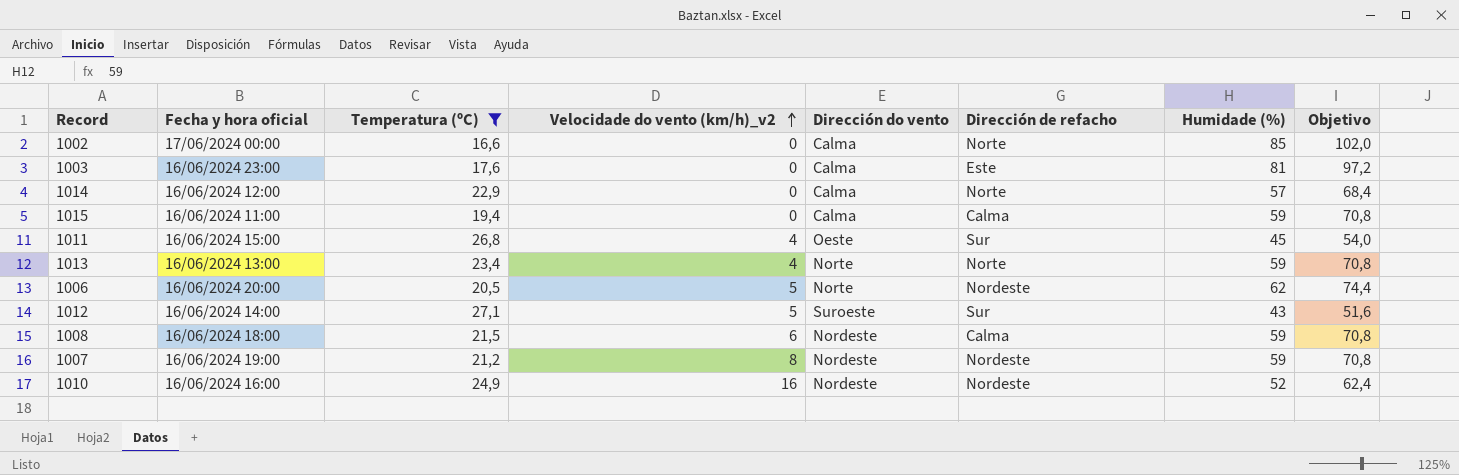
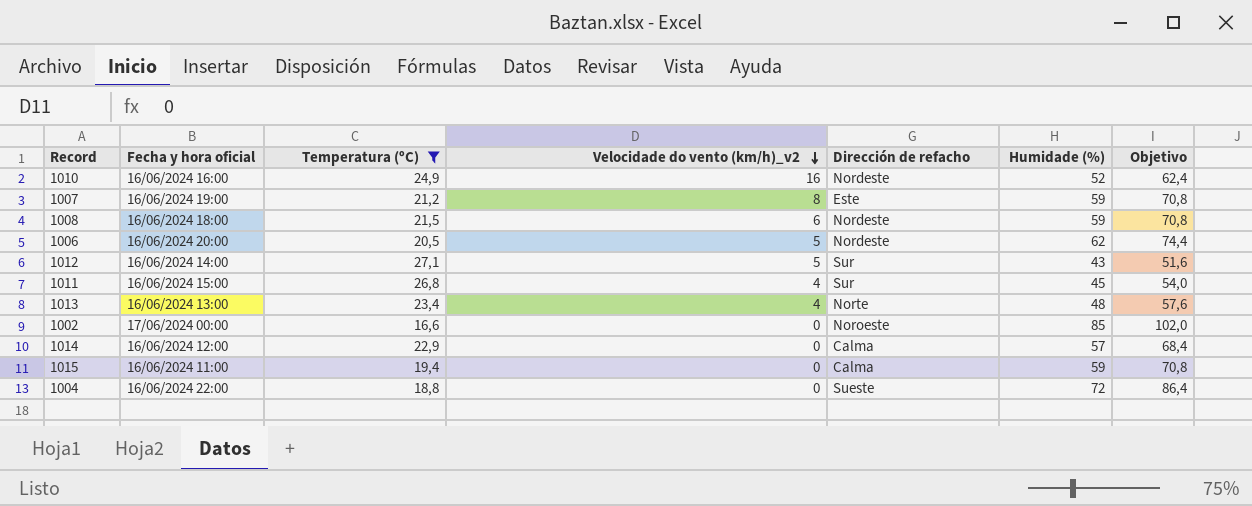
row order: Velocidade do vento (km/h)_v2 ascending -> Velocidade do vento (km/h)_v2 descending
column Dirección do vento | position: 5 -> none
row 1003: 16/06/2024 23:00 | 17,6 | 0 | Calma | Este | 81 | 97,2 -> none
1007 | Dirección de refacho: Nordeste -> Este
1008 | Dirección de refacho: Calma -> Nordeste
1013 | Humidade (%): 59 -> 48
1013 | Objetivo: 70,8 -> 57,6
1002 | Dirección de refacho: Norte -> Noroeste
1014 | Dirección de refacho: Norte -> Calma
row 1004: none -> 16/06/2024 22:00 | 18,8 | 0 | Sueste | 72 | 86,4

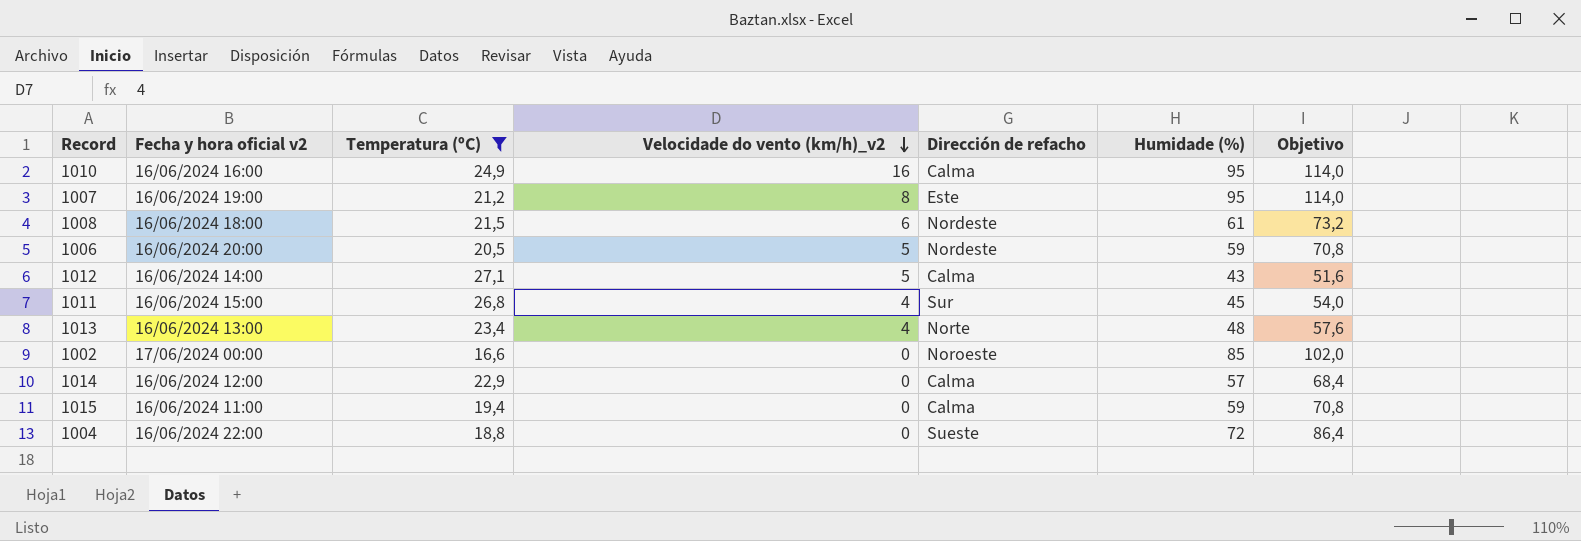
column name: Fecha y hora oficial -> Fecha y hora oficial v2
1010 | Dirección de refacho: Nordeste -> Calma
1010 | Humidade (%): 52 -> 95
1010 | Objetivo: 62,4 -> 114,0
1007 | Humidade (%): 59 -> 95
1007 | Objetivo: 70,8 -> 114,0
1008 | Humidade (%): 59 -> 61
1008 | Objetivo: 70,8 -> 73,2
1006 | Humidade (%): 62 -> 59
1006 | Objetivo: 74,4 -> 70,8
1012 | Dirección de refacho: Sur -> Calma

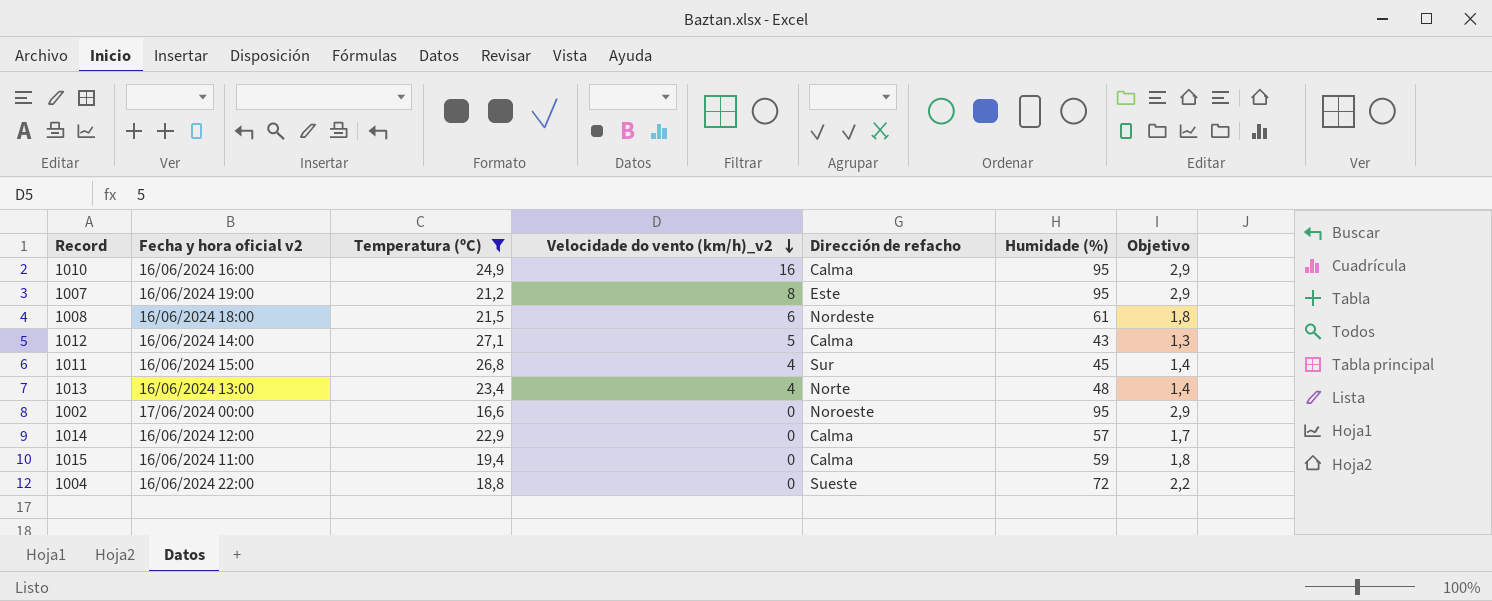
column Objetivo | formula: [Humidade (%)] * 1,2 -> [Humidade (%)] * 0,03
row 1006: 16/06/2024 20:00 | 20,5 | 5 | Nordeste | 59 | 70,8 -> none
1002 | Humidade (%): 85 -> 95

